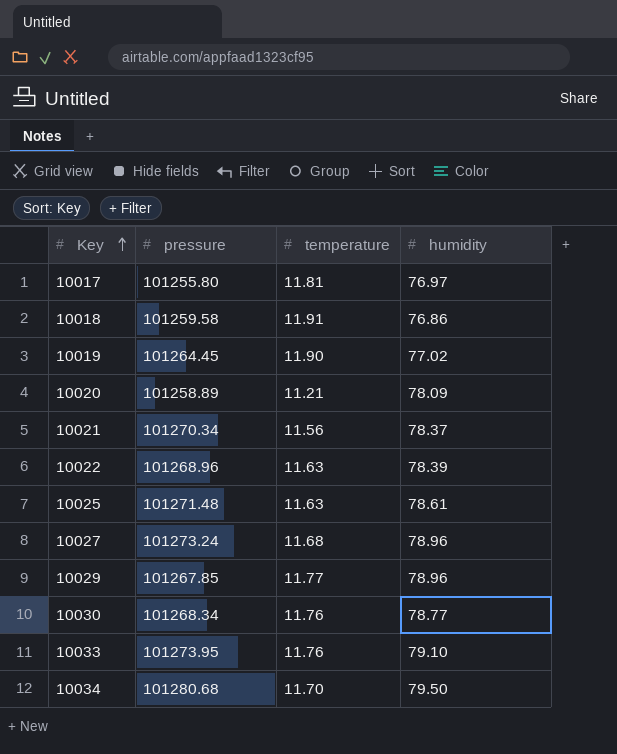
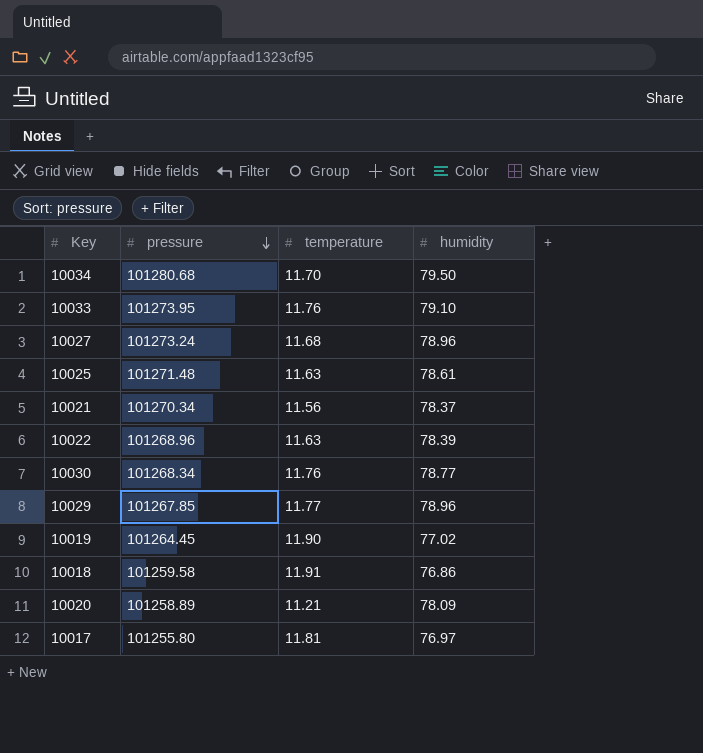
row order: Key ascending -> pressure descending

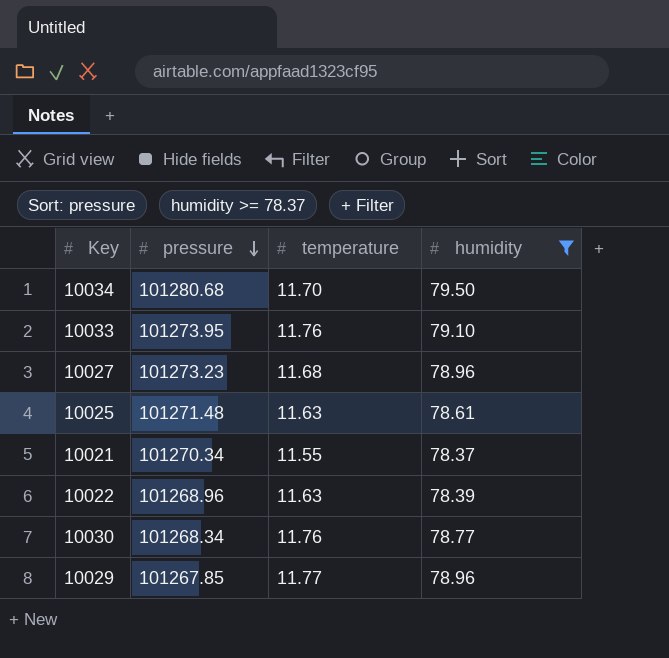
filter: none -> humidity >= 78.37
10027 | pressure: 101273.24 -> 101273.23
10021 | temperature: 11.56 -> 11.55

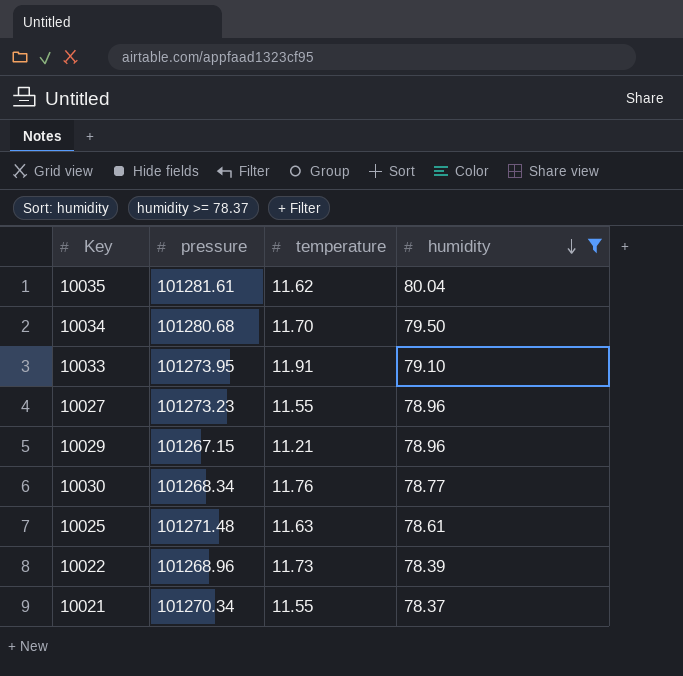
row order: pressure descending -> humidity descending
row 10035: none -> 101281.61 | 11.62 | 80.04
10033 | temperature: 11.76 -> 11.91
10027 | temperature: 11.68 -> 11.55
10029 | pressure: 101267.85 -> 101267.15
10029 | temperature: 11.77 -> 11.21
10022 | temperature: 11.63 -> 11.73

